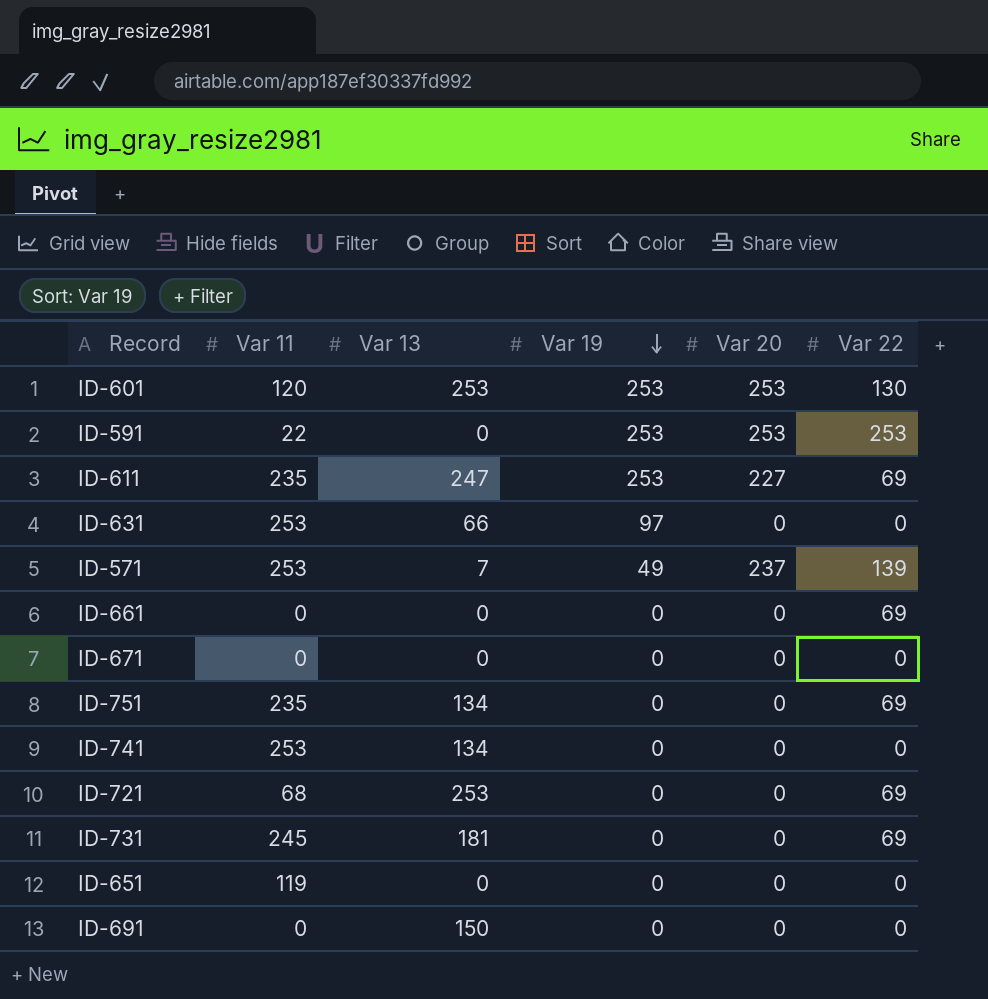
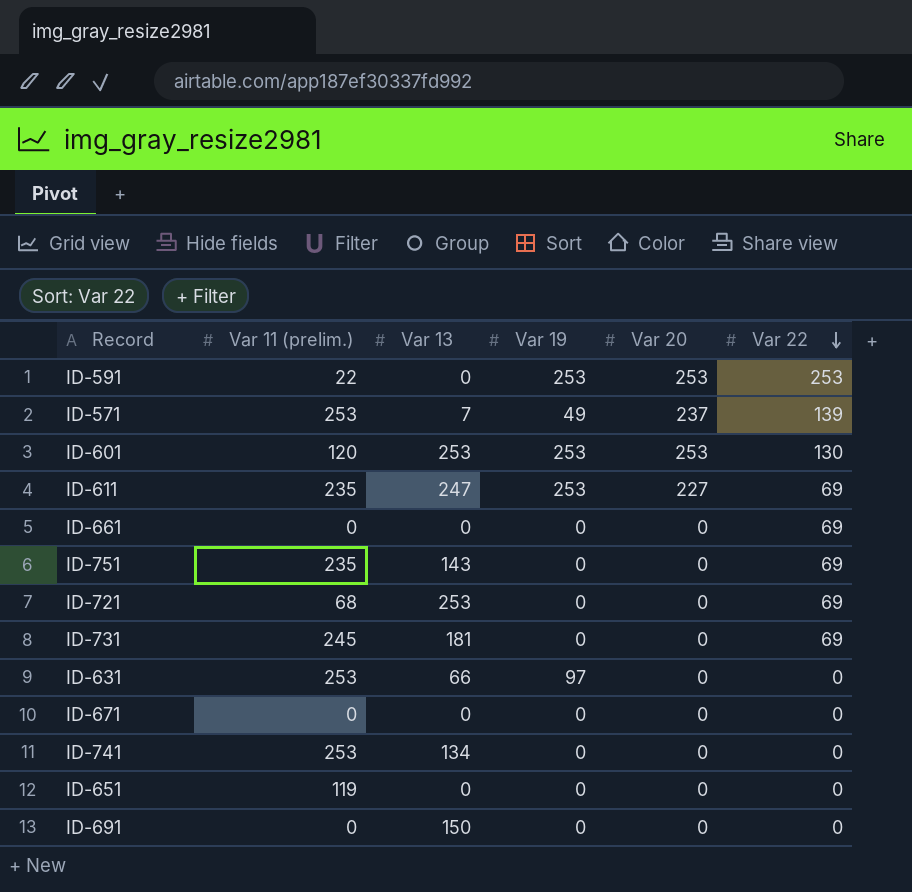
row order: Var 19 descending -> Var 22 descending
column name: Var 11 -> Var 11 (prelim.)
ID-751 | Var 13: 134 -> 143

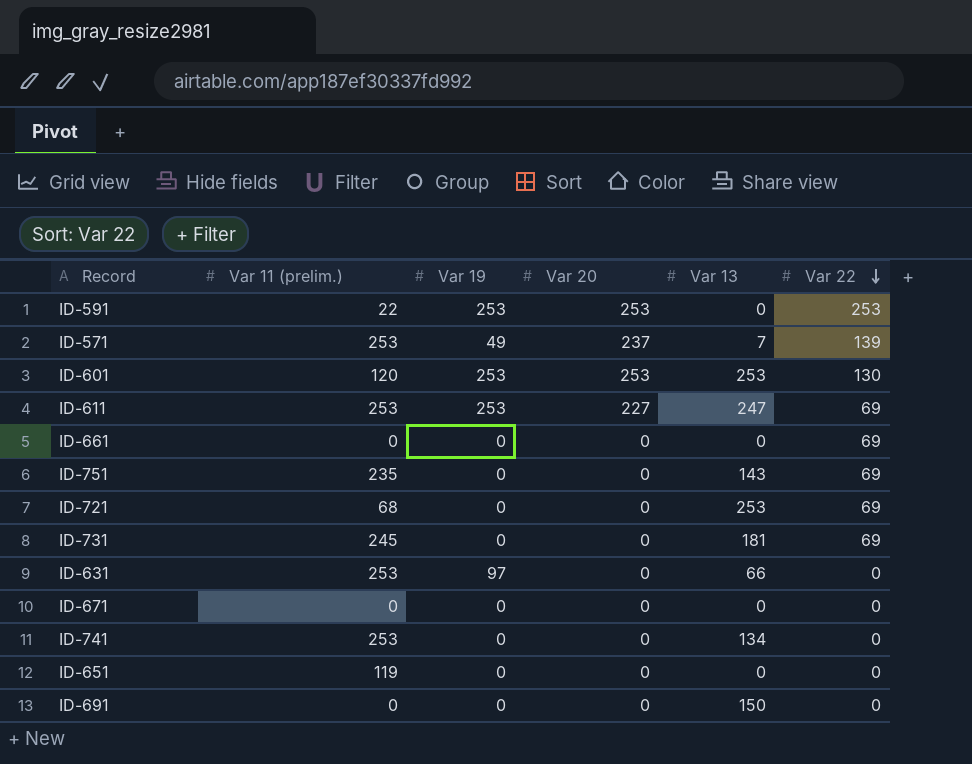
column Var 13 | position: 3 -> 5
ID-611 | Var 11 (prelim.): 235 -> 253

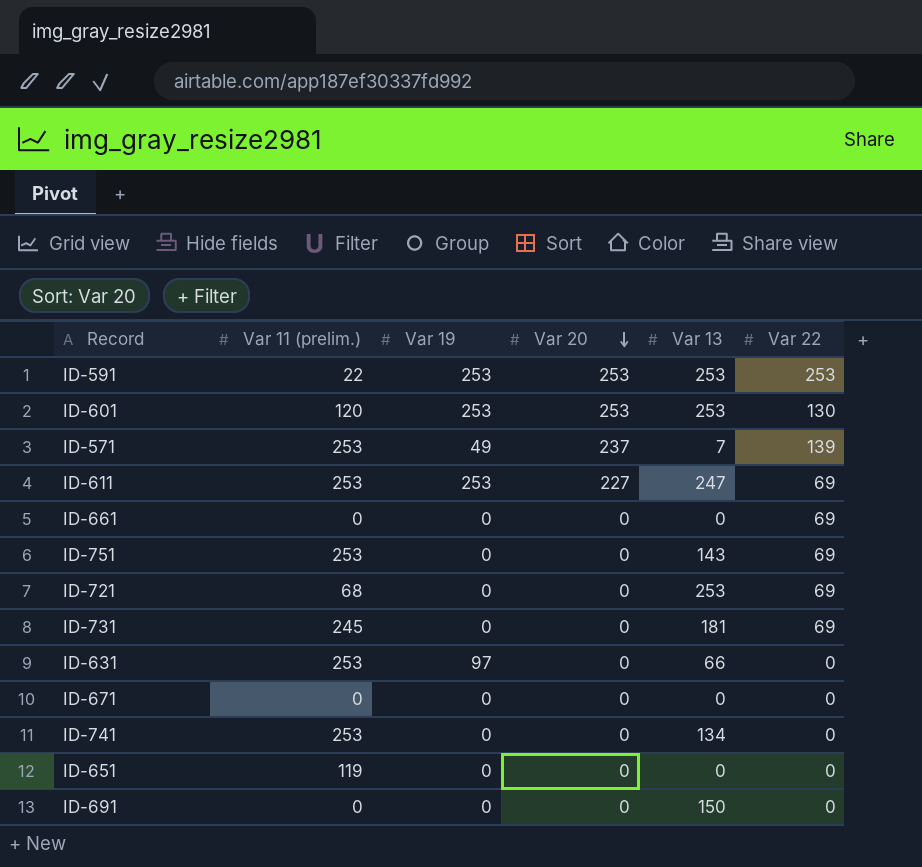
row order: Var 22 descending -> Var 20 descending
ID-591 | Var 13: 0 -> 253
ID-751 | Var 11 (prelim.): 235 -> 253

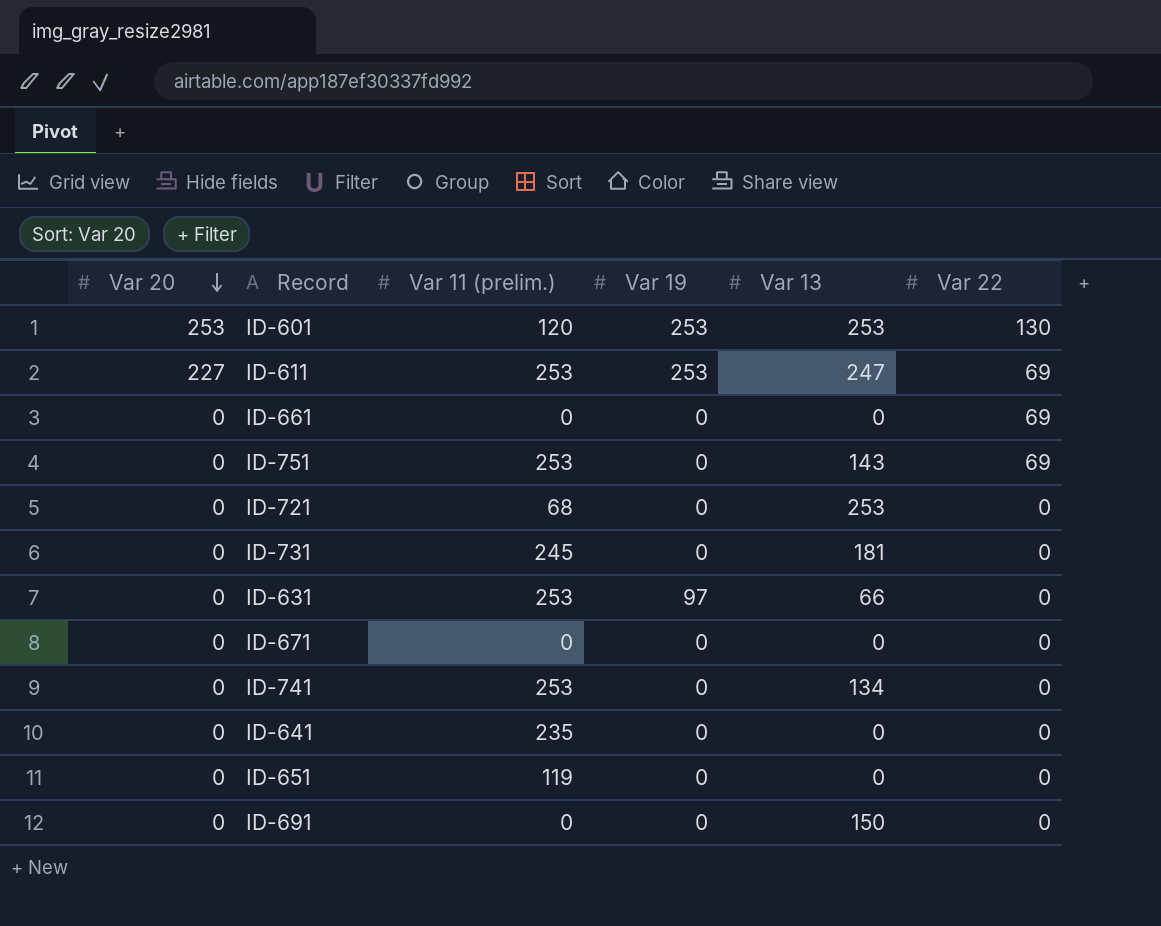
column Var 20 | position: 4 -> 1
row ID-591: 22 | 253 | 253 | 253 | 253 -> none
row ID-571: 253 | 49 | 237 | 7 | 139 -> none
ID-721 | Var 22: 69 -> 0
ID-731 | Var 22: 69 -> 0
row ID-641: none -> 0 | 235 | 0 | 0 | 0

